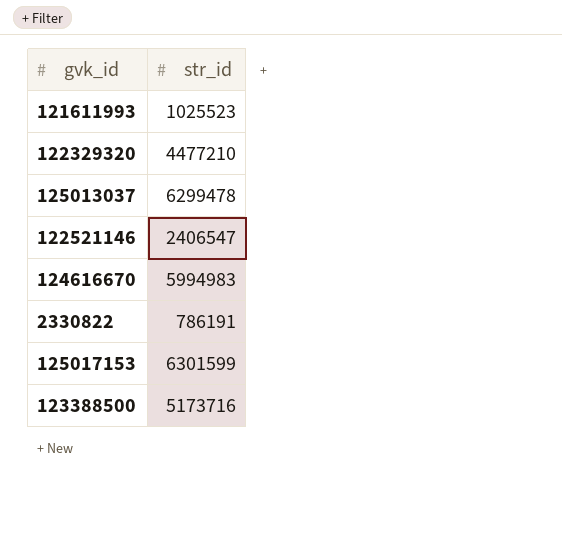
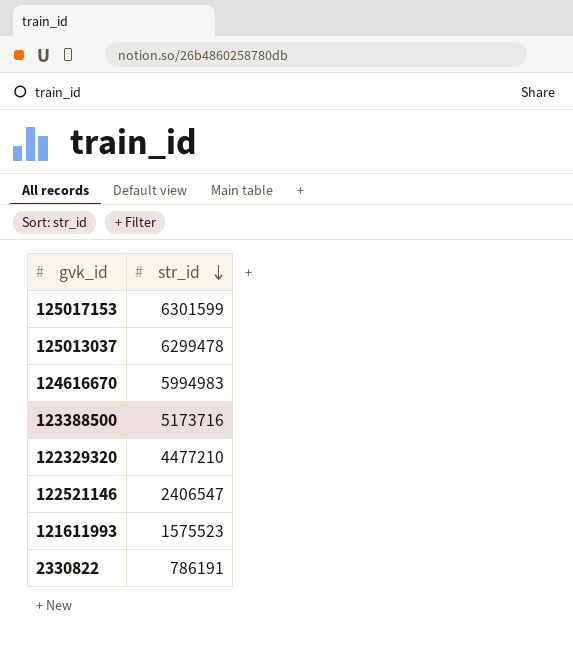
row order: none -> str_id descending
121611993 | str_id: 1025523 -> 1575523

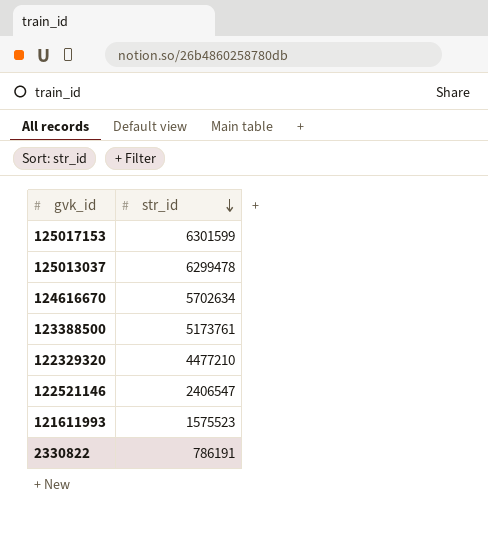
124616670 | str_id: 5994983 -> 5702634
123388500 | str_id: 5173716 -> 5173761

